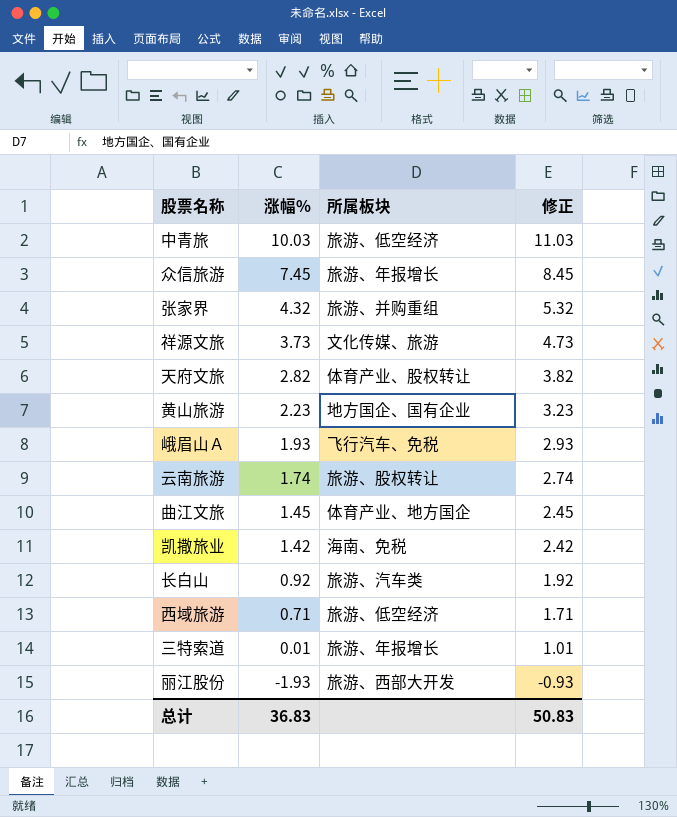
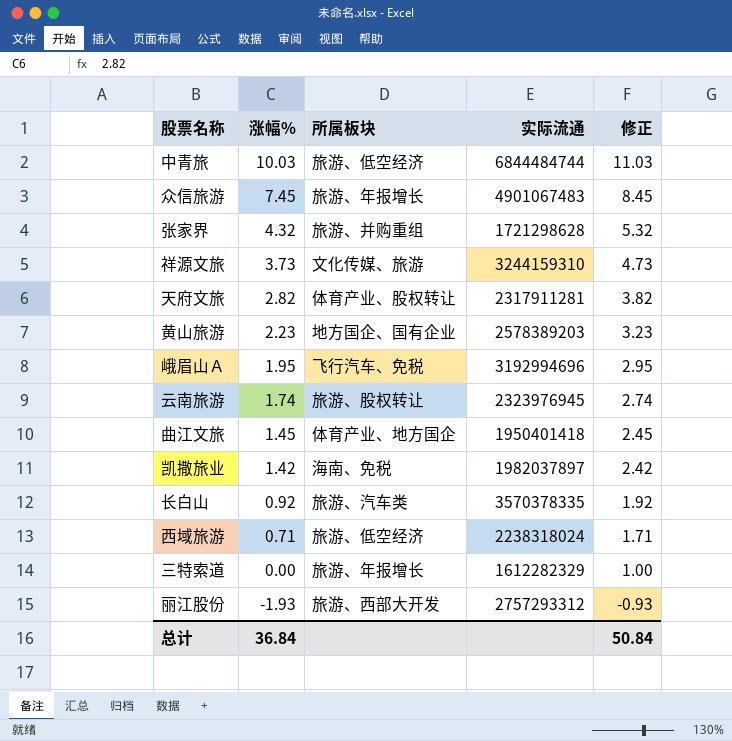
column 实际流通 | position: none -> 4
峨眉山Ａ | 涨幅%: 1.93 -> 1.95
峨眉山Ａ | 修正: 2.93 -> 2.95
三特索道 | 涨幅%: 0.01 -> 0.00
三特索道 | 修正: 1.01 -> 1.00
总计 | 涨幅%: 36.83 -> 36.84
总计 | 修正: 50.83 -> 50.84

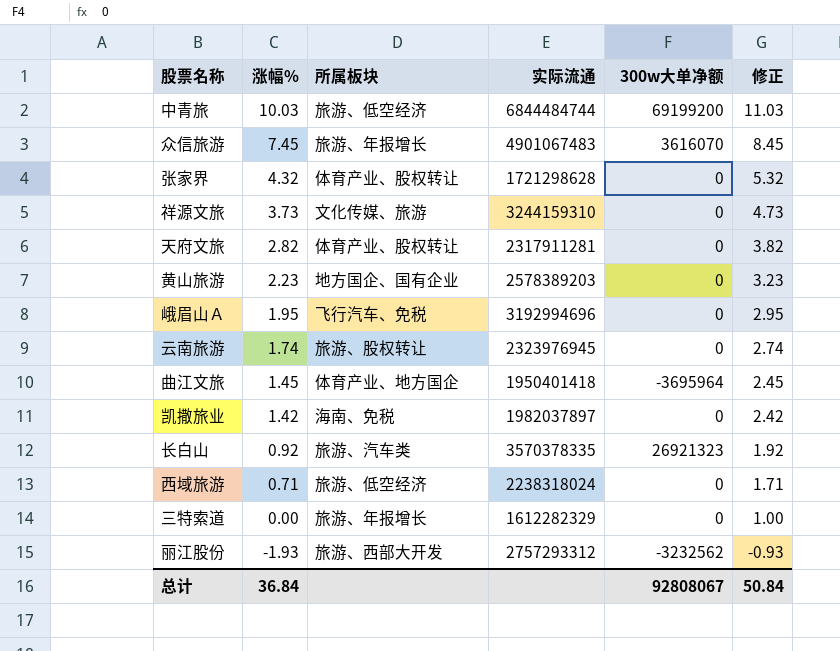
column 300w大单净额 | position: none -> 5
张家界 | 所属板块: 旅游、并购重组 -> 体育产业、股权转让

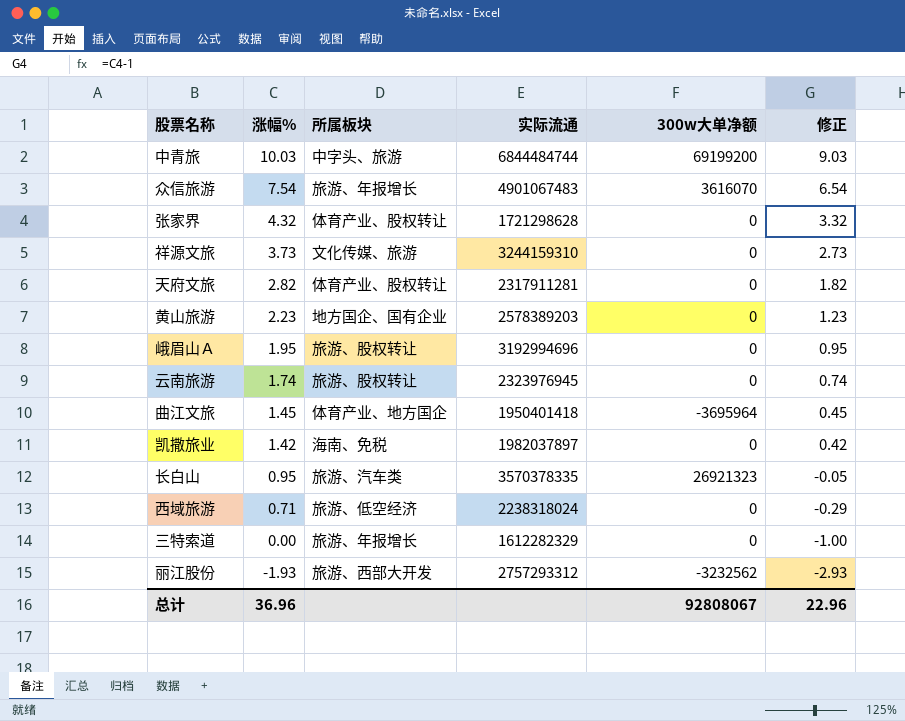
column 修正 | formula: [涨幅%] + 1 -> [涨幅%] - 1
中青旅 | 所属板块: 旅游、低空经济 -> 中字头、旅游
众信旅游 | 涨幅%: 7.45 -> 7.54
峨眉山Ａ | 所属板块: 飞行汽车、免税 -> 旅游、股权转让
长白山 | 涨幅%: 0.92 -> 0.95
总计 | 涨幅%: 36.84 -> 36.96
总计 | 修正: 50.84 -> 22.96

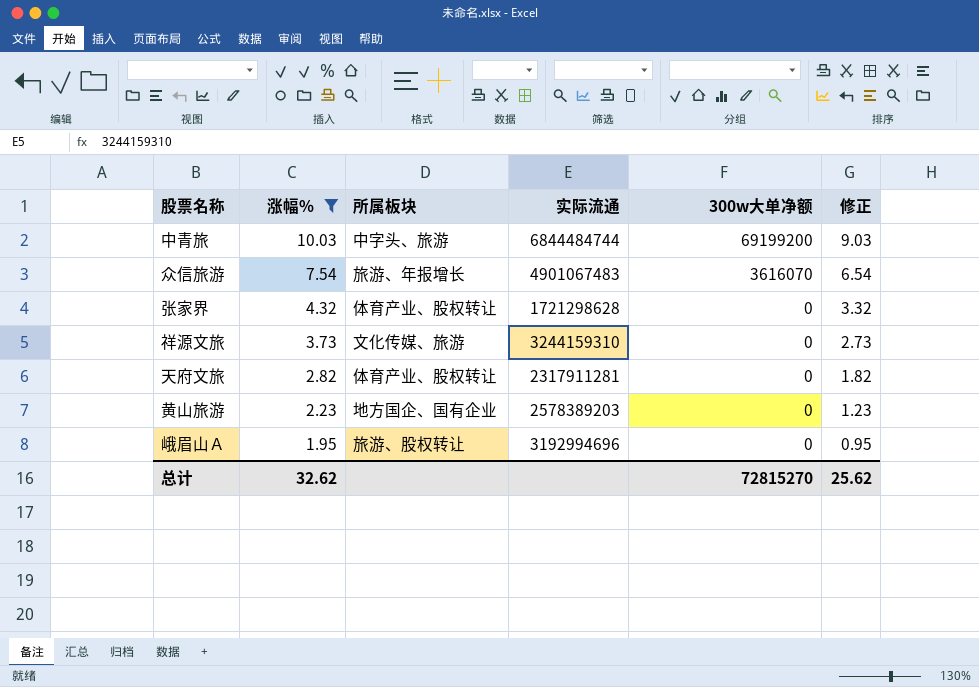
filter: none -> 涨幅% >= 1.95
总计 | 涨幅%: 36.96 -> 32.62
总计 | 300w大单净额: 92808067 -> 72815270
总计 | 修正: 22.96 -> 25.62

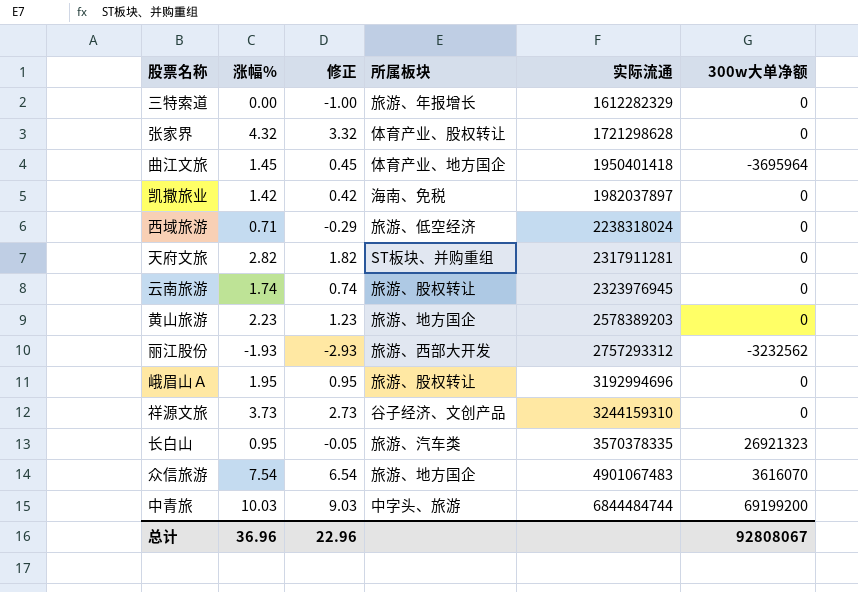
filter: 涨幅% >= 1.95 -> none
row order: 涨幅% descending -> 实际流通 ascending
column 修正 | position: 6 -> 3
天府文旅 | 所属板块: 体育产业、股权转让 -> ST板块、并购重组
黄山旅游 | 所属板块: 地方国企、国有企业 -> 旅游、地方国企
祥源文旅 | 所属板块: 文化传媒、旅游 -> 谷子经济、文创产品
众信旅游 | 所属板块: 旅游、年报增长 -> 旅游、地方国企
总计 | 涨幅%: 32.62 -> 36.96
总计 | 修正: 25.62 -> 22.96
总计 | 300w大单净额: 72815270 -> 92808067

